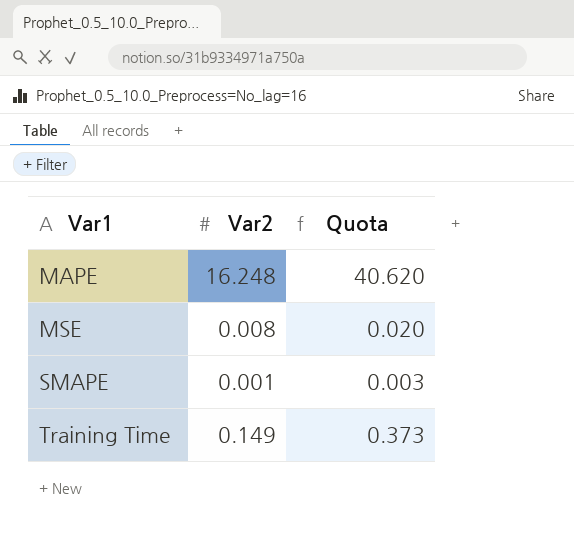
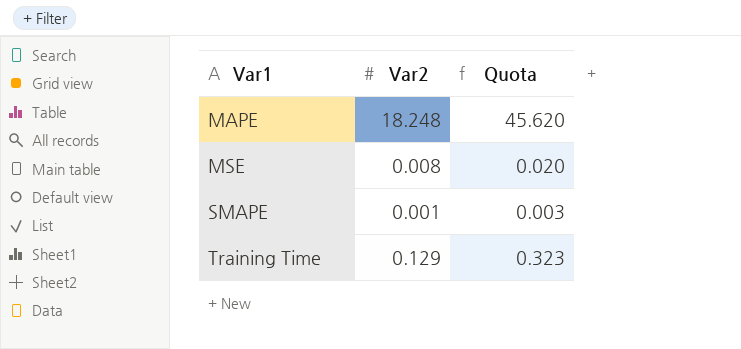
MAPE | Var2: 16.248 -> 18.248
MAPE | Quota: 40.620 -> 45.620
Training Time | Var2: 0.149 -> 0.129
Training Time | Quota: 0.373 -> 0.323

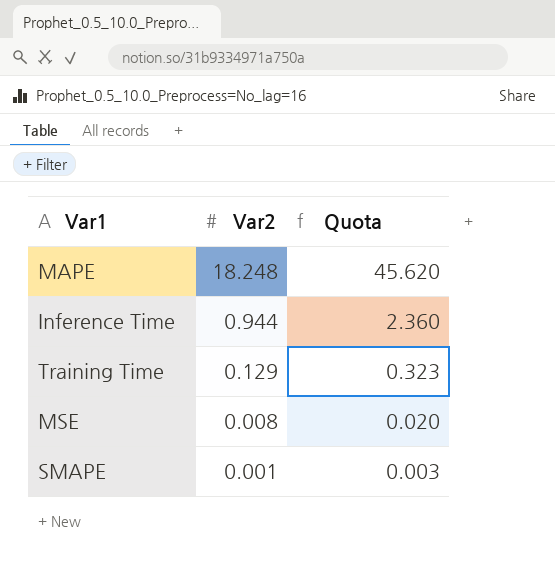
row order: Var1 ascending -> Var2 descending
row Inference Time: none -> 0.944 | 2.360

